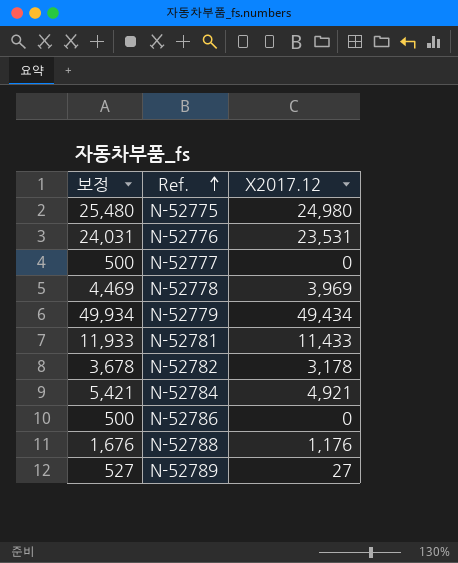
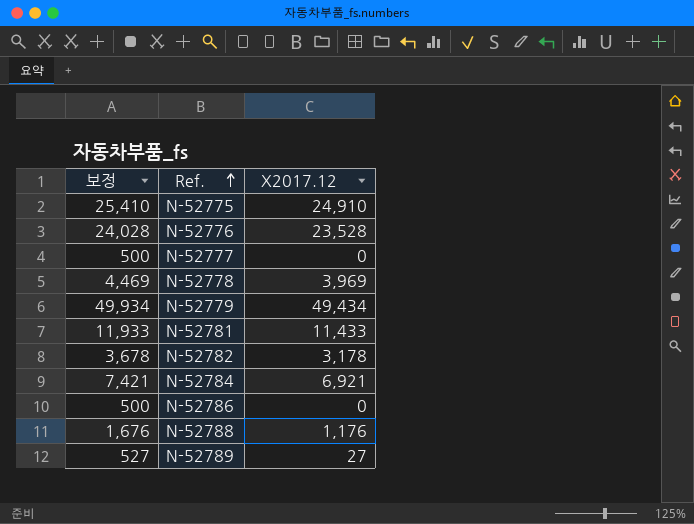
N-52775 | 보정: 25,480 -> 25,410
N-52775 | X2017.12: 24,980 -> 24,910
N-52776 | 보정: 24,031 -> 24,028
N-52776 | X2017.12: 23,531 -> 23,528
N-52784 | 보정: 5,421 -> 7,421
N-52784 | X2017.12: 4,921 -> 6,921

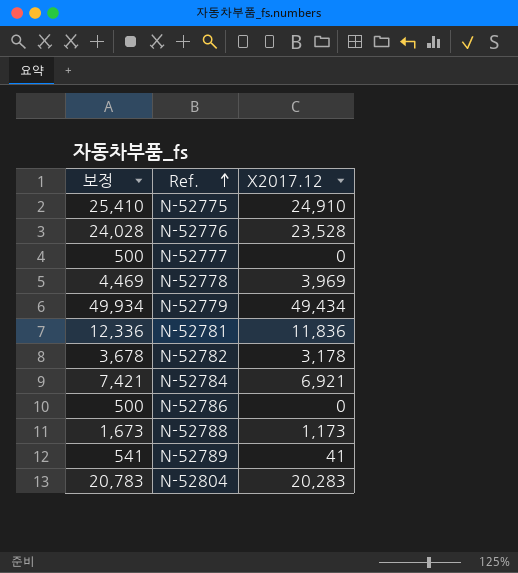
N-52781 | 보정: 11,933 -> 12,336
N-52781 | X2017.12: 11,433 -> 11,836
N-52788 | 보정: 1,676 -> 1,673
N-52788 | X2017.12: 1,176 -> 1,173
N-52789 | 보정: 527 -> 541
N-52789 | X2017.12: 27 -> 41
row N-52804: none -> 20,783 | 20,283

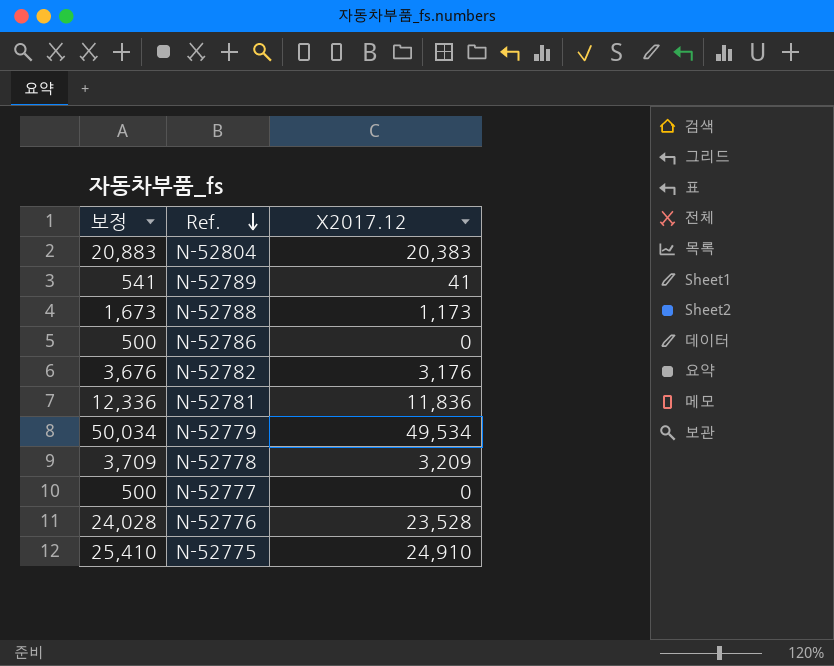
row order: Ref. ascending -> Ref. descending
row N-52784: 7,421 | 6,921 -> none
N-52804 | 보정: 20,783 -> 20,883
N-52804 | X2017.12: 20,283 -> 20,383
N-52782 | 보정: 3,678 -> 3,676
N-52782 | X2017.12: 3,178 -> 3,176
N-52779 | 보정: 49,934 -> 50,034
N-52779 | X2017.12: 49,434 -> 49,534
N-52778 | 보정: 4,469 -> 3,709
N-52778 | X2017.12: 3,969 -> 3,209

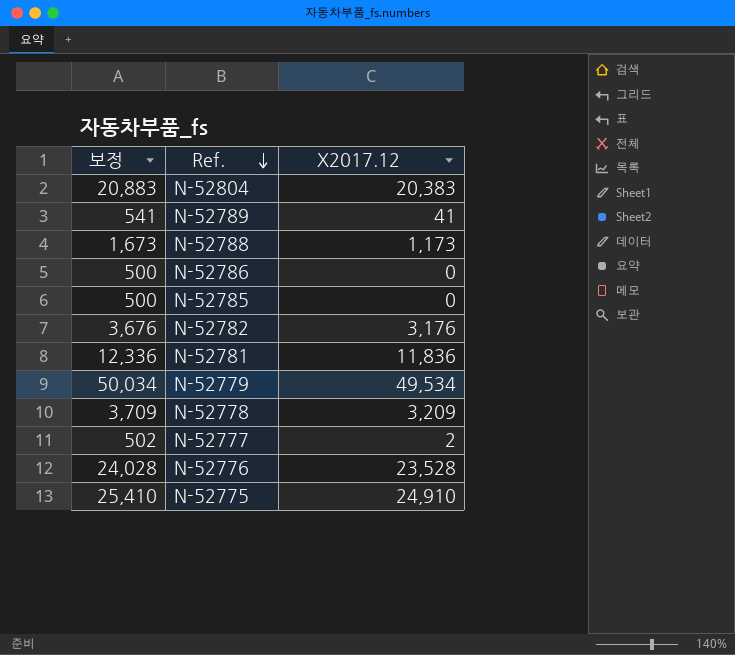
row N-52785: none -> 500 | 0
N-52777 | 보정: 500 -> 502
N-52777 | X2017.12: 0 -> 2

